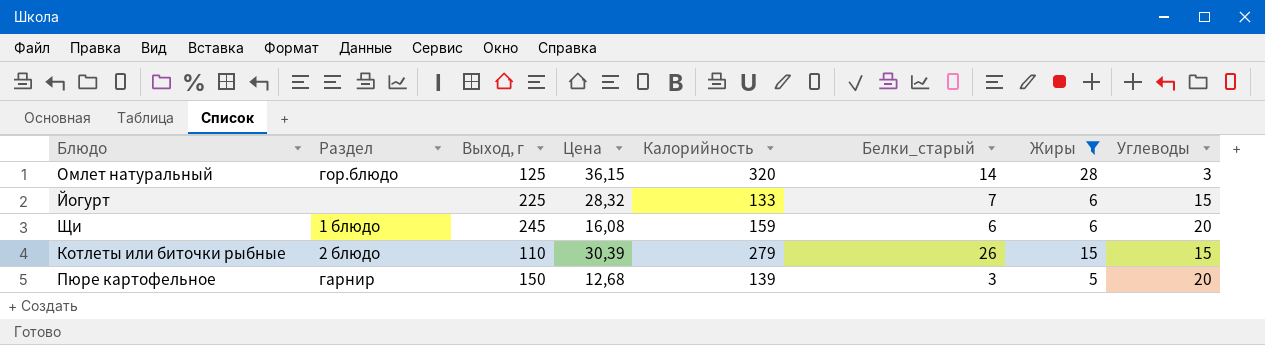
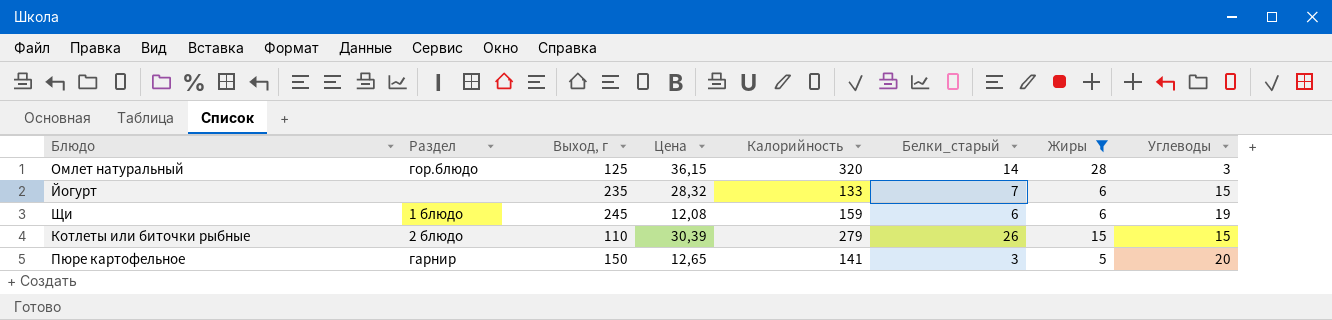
Йогурт | Выход, г: 225 -> 235
Щи | Цена: 16,08 -> 12,08
Щи | Углеводы: 20 -> 19
Пюре картофельное | Цена: 12,68 -> 12,65
Пюре картофельное | Калорийность: 139 -> 141

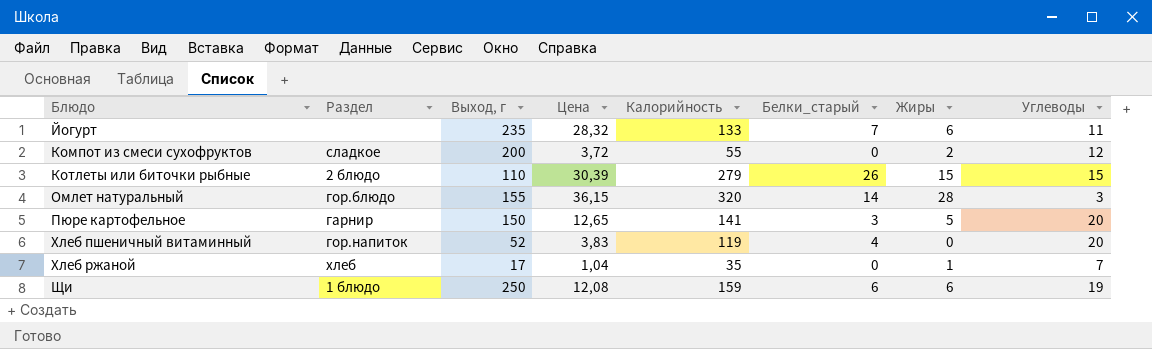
filter: Жиры >= 5 -> none
row order: none -> Блюдо ascending
Йогурт | Углеводы: 15 -> 11
Омлет натуральный | Выход, г: 125 -> 155
Щи | Выход, г: 245 -> 250

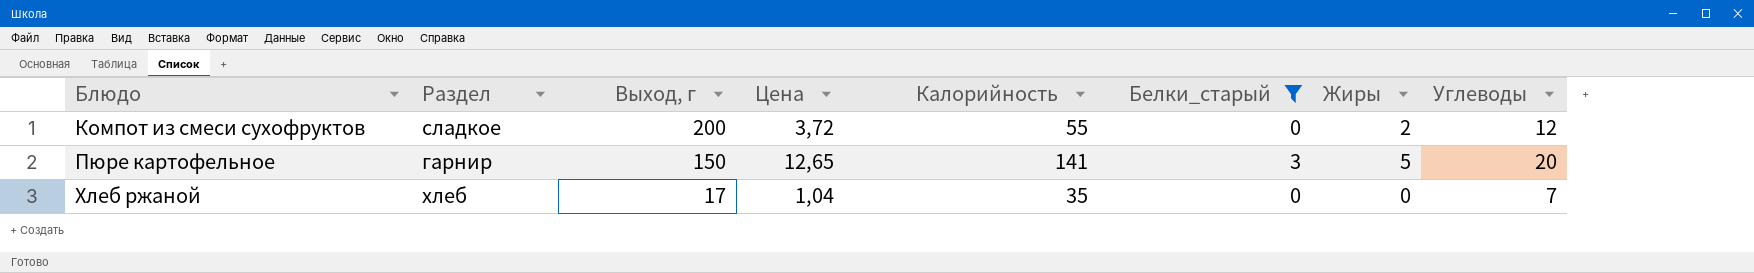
filter: none -> Белки_старый <= 3
Хлеб ржаной | Жиры: 1 -> 0

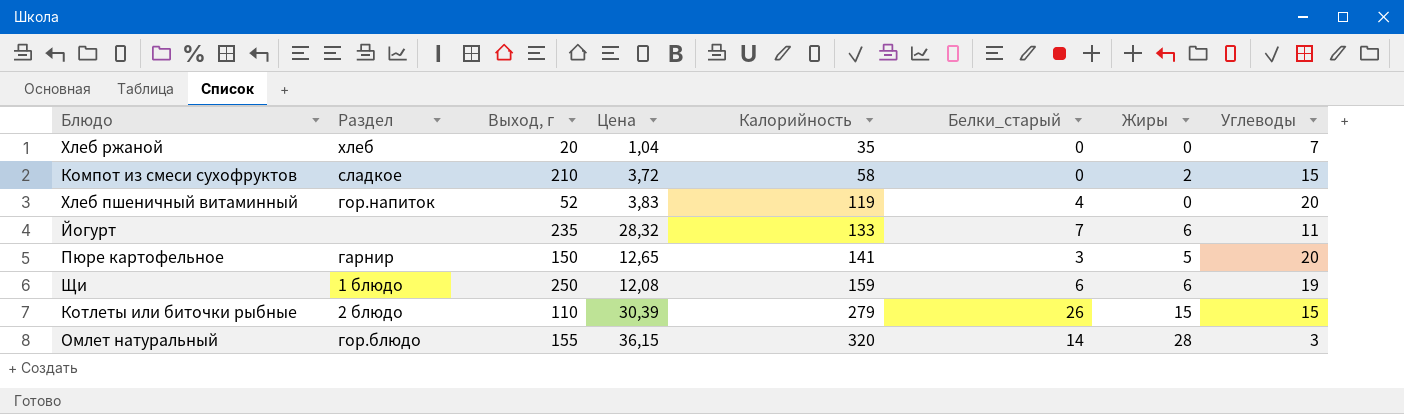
filter: Белки_старый <= 3 -> none
row order: Блюдо ascending -> Калорийность ascending
Хлеб ржаной | Выход, г: 17 -> 20
Компот из смеси сухофруктов | Выход, г: 200 -> 210
Компот из смеси сухофруктов | Калорийность: 55 -> 58
Компот из смеси сухофруктов | Углеводы: 12 -> 15

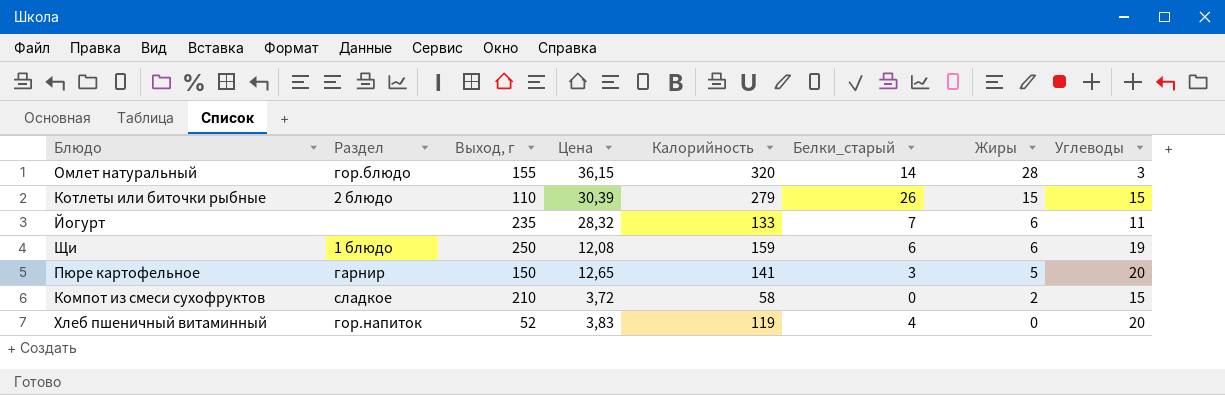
row order: Калорийность ascending -> Жиры descending
row Хлеб ржаной: хлеб | 20 | 1,04 | 35 | 0 | 0 | 7 -> none

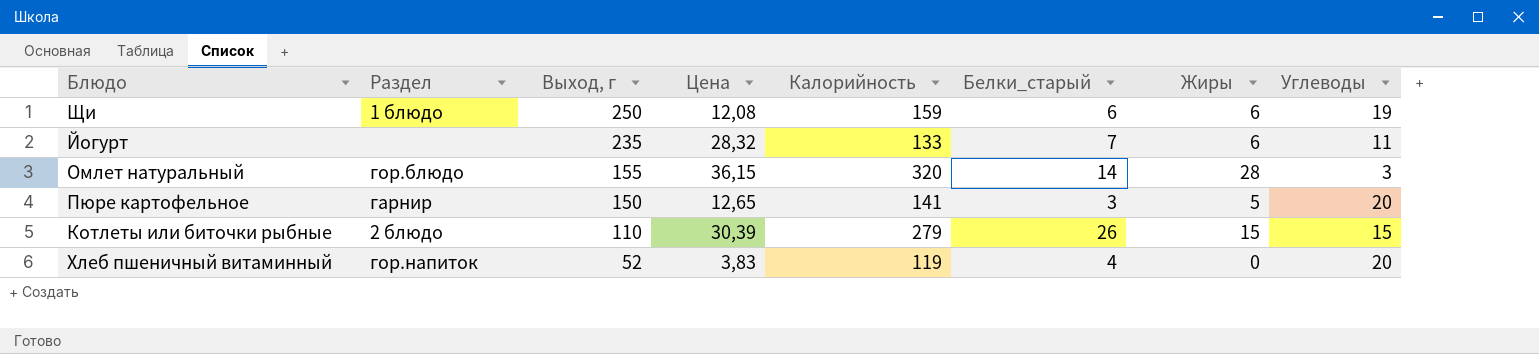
row order: Жиры descending -> Выход, г descending
row Компот из смеси сухофруктов: сладкое | 210 | 3,72 | 58 | 0 | 2 | 15 -> none

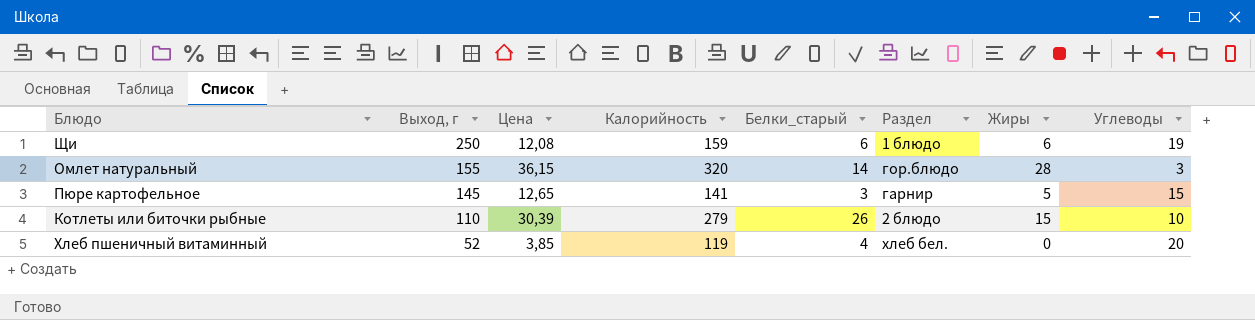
column Раздел | position: 2 -> 6
row Йогурт: none | 235 | 28,32 | 133 | 7 | 6 | 11 -> none
Пюре картофельное | Выход, г: 150 -> 145
Пюре картофельное | Углеводы: 20 -> 15
Котлеты или биточки рыбные | Углеводы: 15 -> 10
Хлеб пшеничный витаминный | Цена: 3,83 -> 3,85
Хлеб пшеничный витаминный | Раздел: гор.напиток -> хлеб бел.

